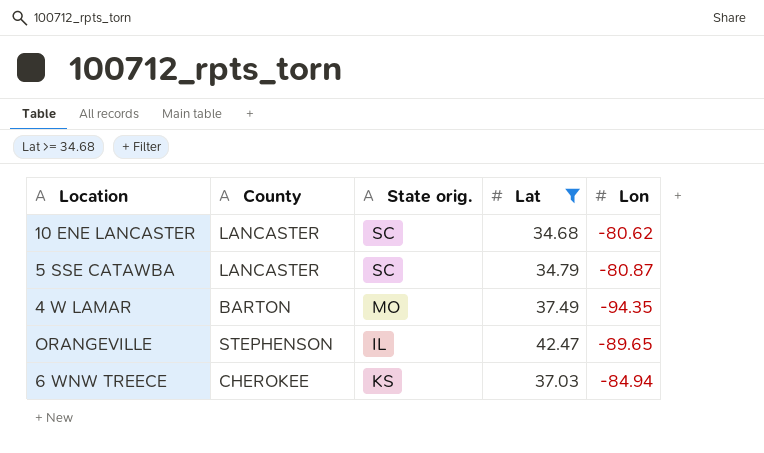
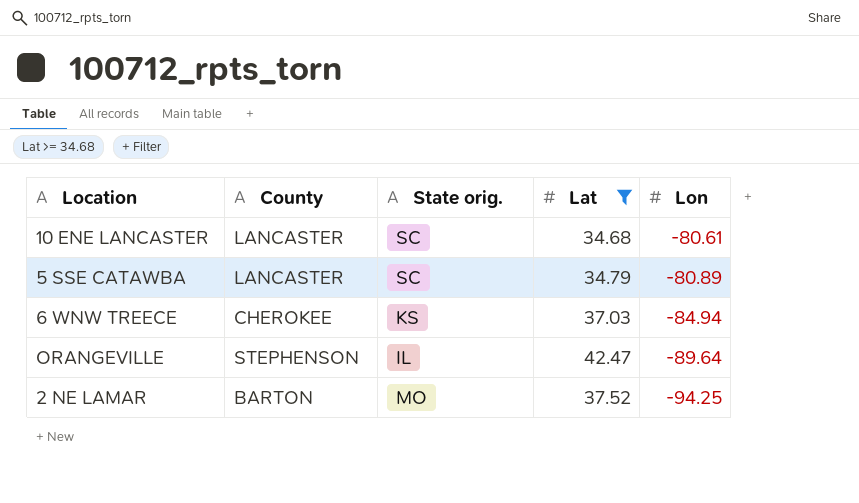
row order: none -> Lon descending
row 4 W LAMAR: BARTON | MO | 37.49 | -94.35 -> none
10 ENE LANCASTER | Lon: -80.62 -> -80.61
5 SSE CATAWBA | Lon: -80.87 -> -80.89
ORANGEVILLE | Lon: -89.65 -> -89.64
row 2 NE LAMAR: none -> BARTON | MO | 37.52 | -94.25

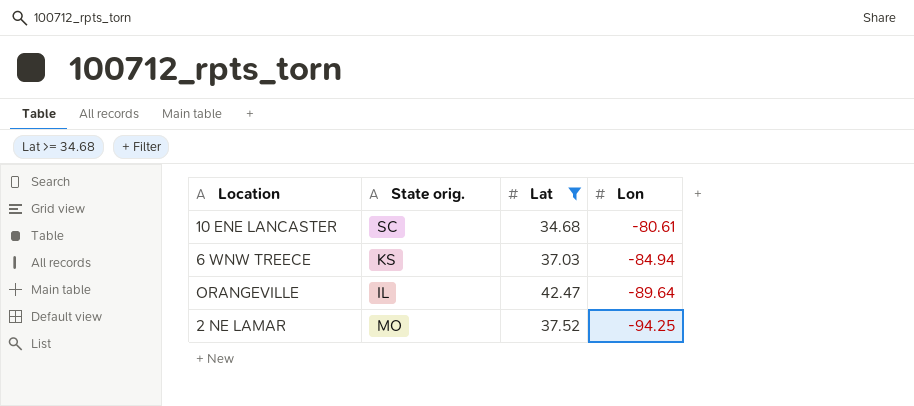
column County | position: 2 -> none
row 5 SSE CATAWBA: LANCASTER | SC | 34.79 | -80.89 -> none

